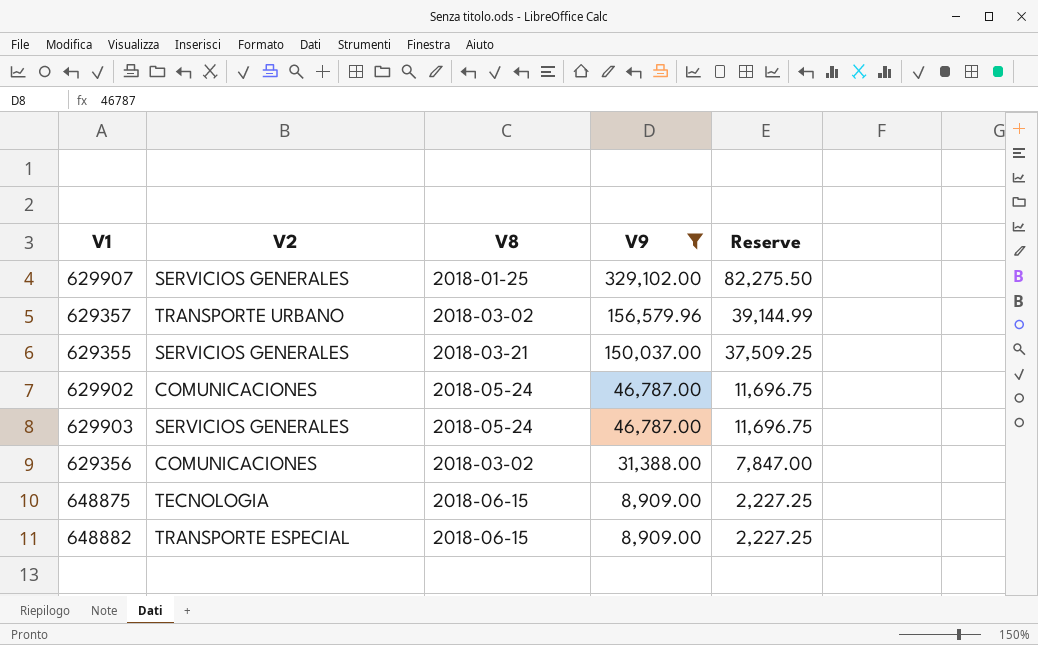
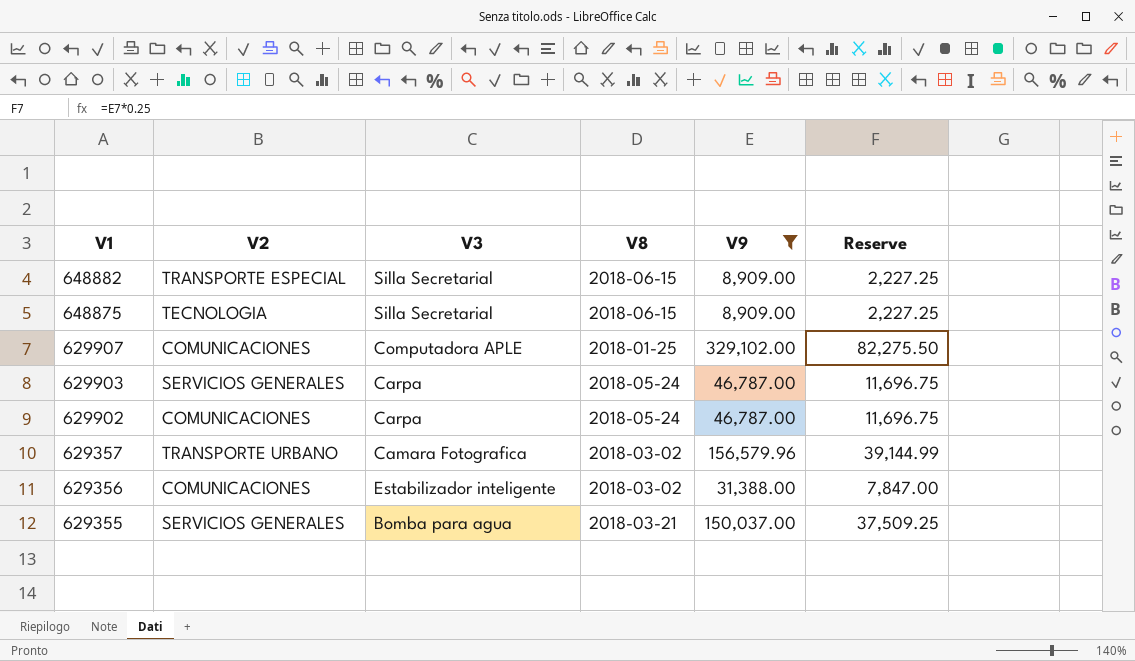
row order: V9 descending -> V1 descending
column V3 | position: none -> 3
629907 | V2: SERVICIOS GENERALES -> COMUNICACIONES

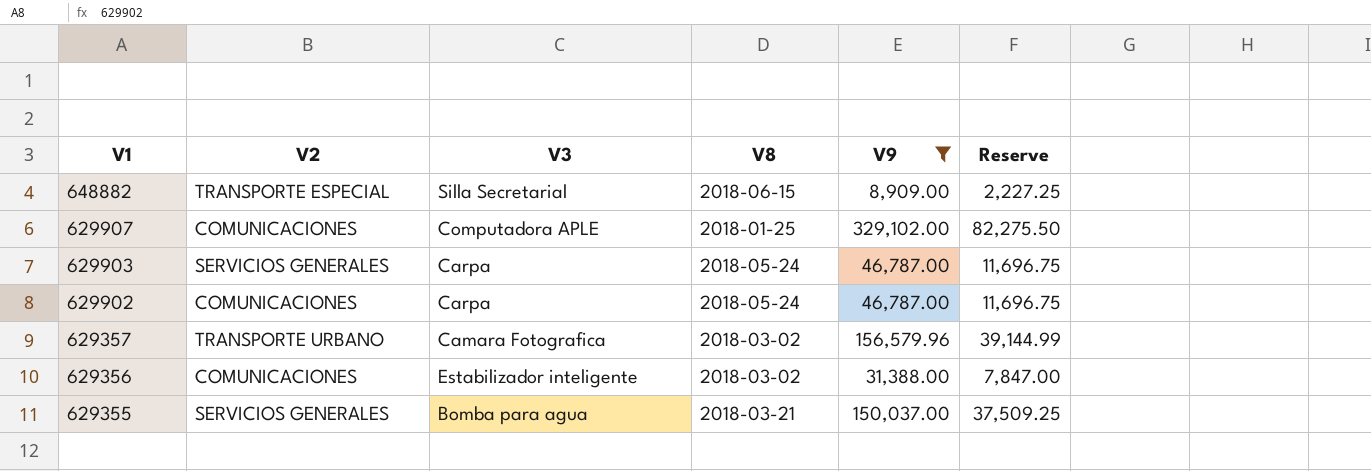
row 648875: TECNOLOGIA | Silla Secretarial | 2018-06-15 | 8,909.00 | 2,227.25 -> none

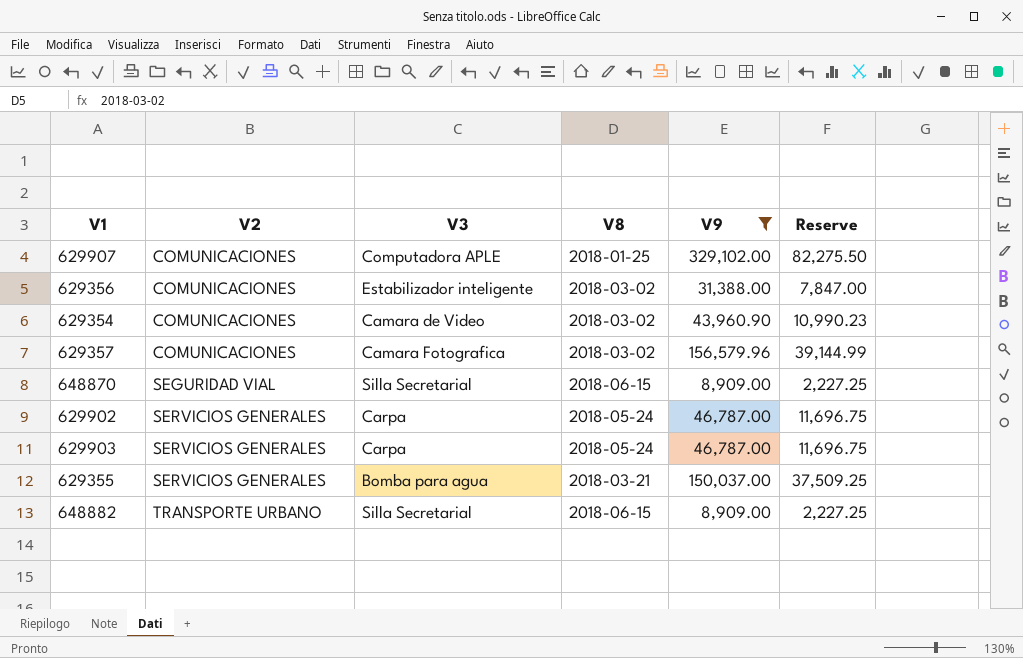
row order: V1 descending -> V2 ascending
row 629354: none -> COMUNICACIONES | Camara de Video | 2018-03-02 | 43,960.90 | 10,990.23
629357 | V2: TRANSPORTE URBANO -> COMUNICACIONES
row 648870: none -> SEGURIDAD VIAL | Silla Secretarial | 2018-06-15 | 8,909.00 | 2,227.25
629902 | V2: COMUNICACIONES -> SERVICIOS GENERALES
648882 | V2: TRANSPORTE ESPECIAL -> TRANSPORTE URBANO

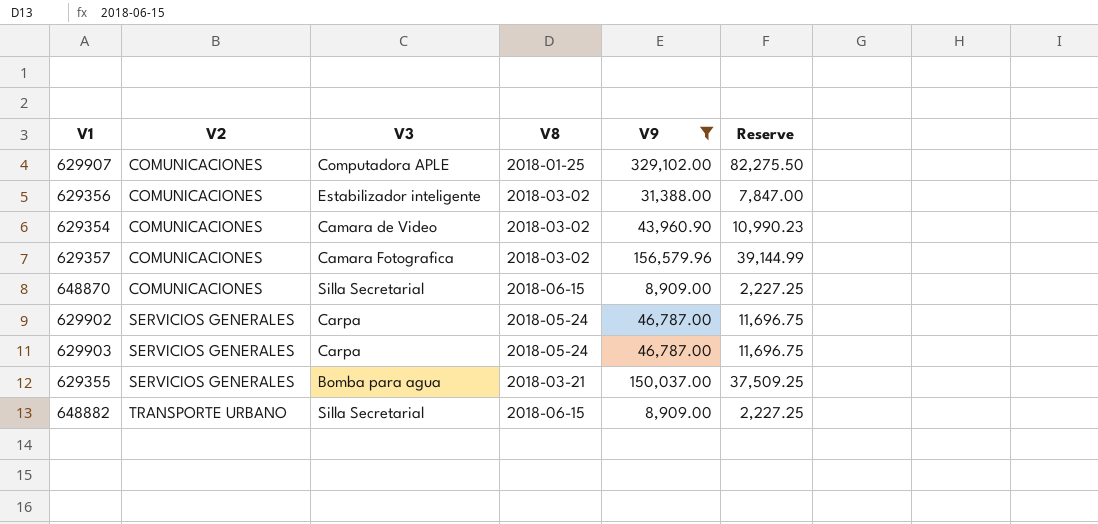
648870 | V2: SEGURIDAD VIAL -> COMUNICACIONES

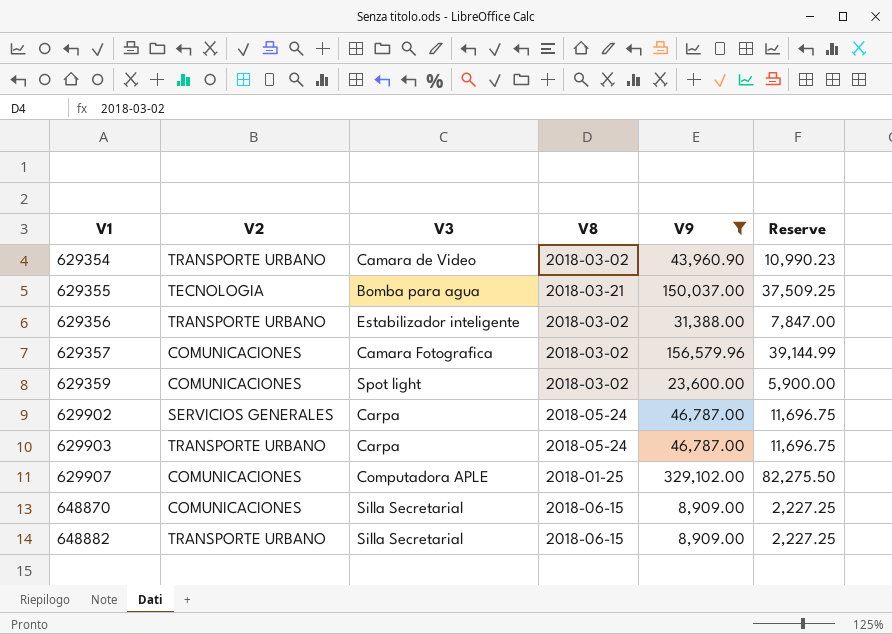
row order: V2 ascending -> V1 ascending
629354 | V2: COMUNICACIONES -> TRANSPORTE URBANO
629355 | V2: SERVICIOS GENERALES -> TECNOLOGIA
629356 | V2: COMUNICACIONES -> TRANSPORTE URBANO
row 629359: none -> COMUNICACIONES | Spot light | 2018-03-02 | 23,600.00 | 5,900.00
629903 | V2: SERVICIOS GENERALES -> TRANSPORTE URBANO

